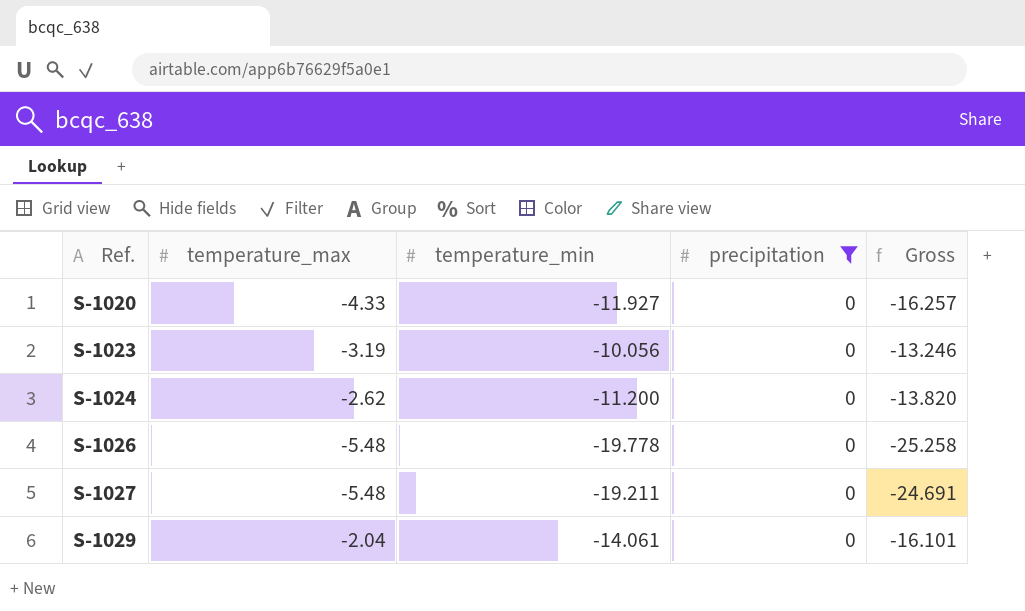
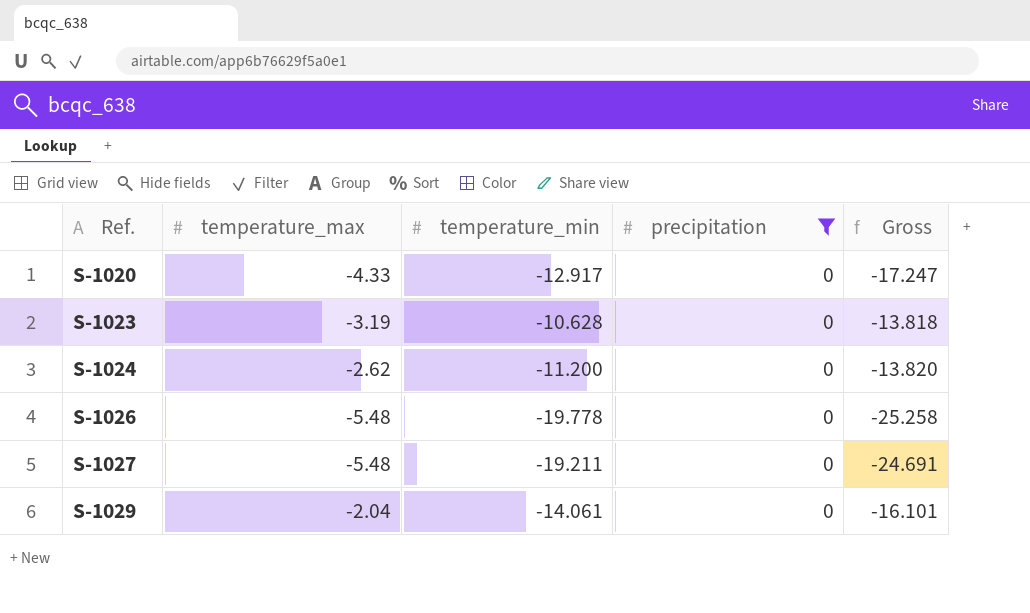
S-1020 | temperature_min: -11.927 -> -12.917
S-1020 | Gross: -16.257 -> -17.247
S-1023 | temperature_min: -10.056 -> -10.628
S-1023 | Gross: -13.246 -> -13.818

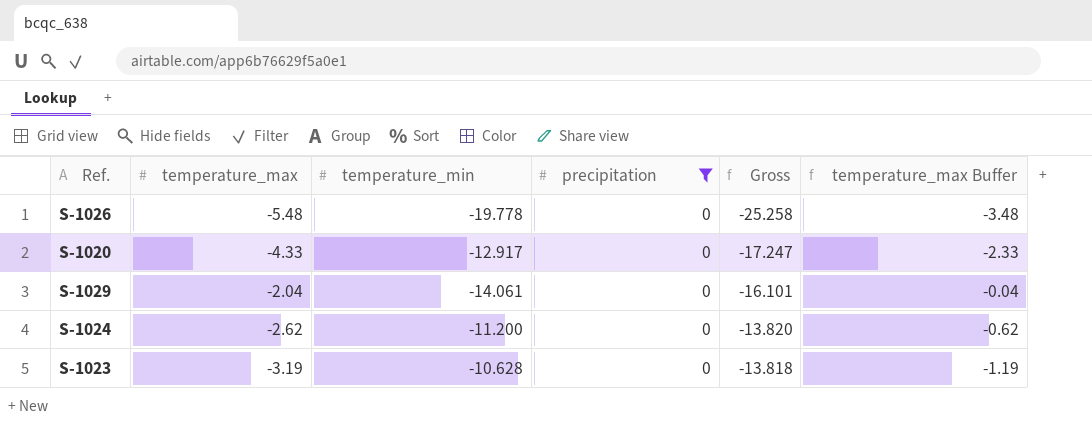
row order: Ref. ascending -> Gross ascending
column temperature_max Buffer | formula: none -> [temperature_max] + 2
row S-1027: -5.48 | -19.211 | 0 | -24.691 -> none

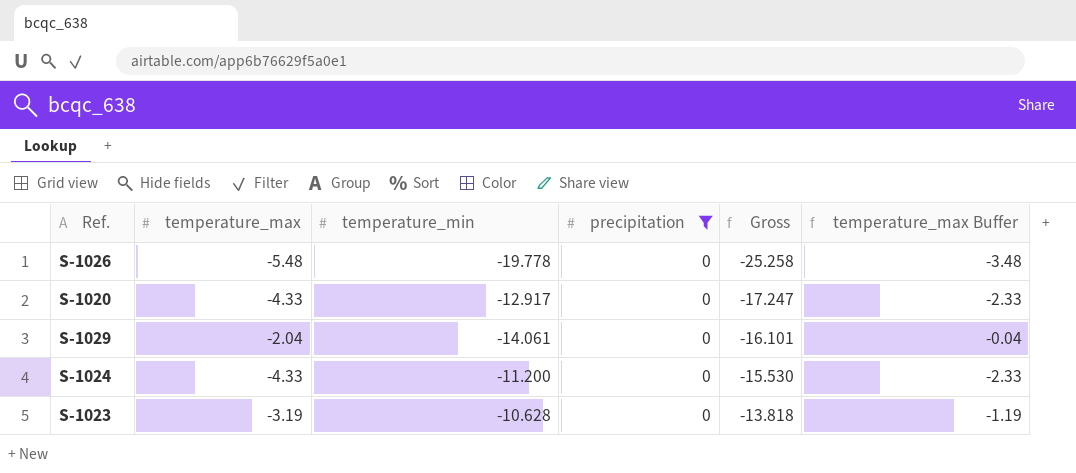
S-1024 | temperature_max: -2.62 -> -4.33
S-1024 | Gross: -13.820 -> -15.530
S-1024 | temperature_max Buffer: -0.62 -> -2.33

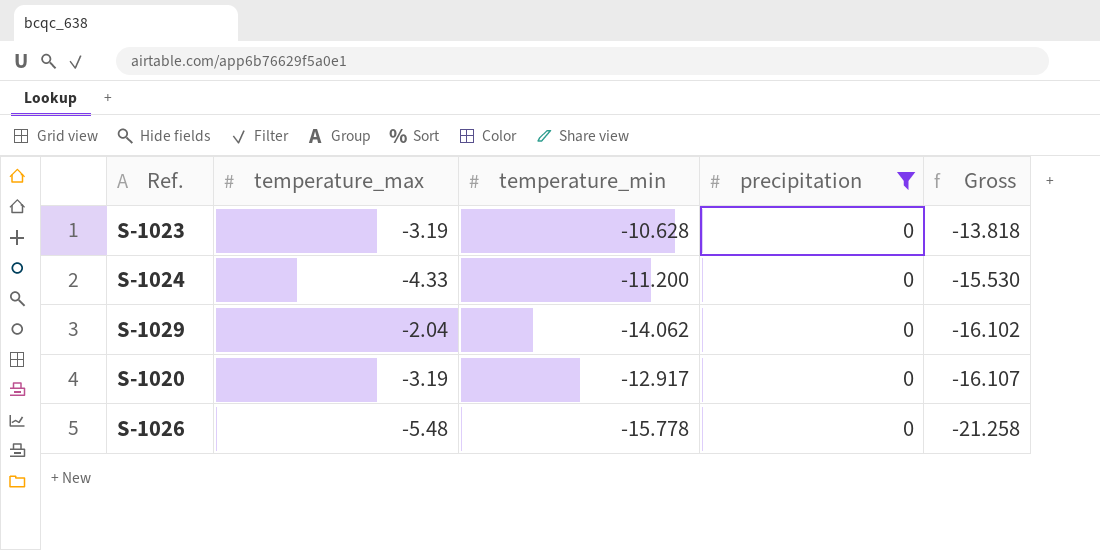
row order: Gross ascending -> Gross descending
column temperature_max Buffer | formula: [temperature_max] + 2 -> none
S-1029 | temperature_min: -14.061 -> -14.062
S-1029 | Gross: -16.101 -> -16.102
S-1020 | temperature_max: -4.33 -> -3.19
S-1020 | Gross: -17.247 -> -16.107
S-1026 | temperature_min: -19.778 -> -15.778
S-1026 | Gross: -25.258 -> -21.258

